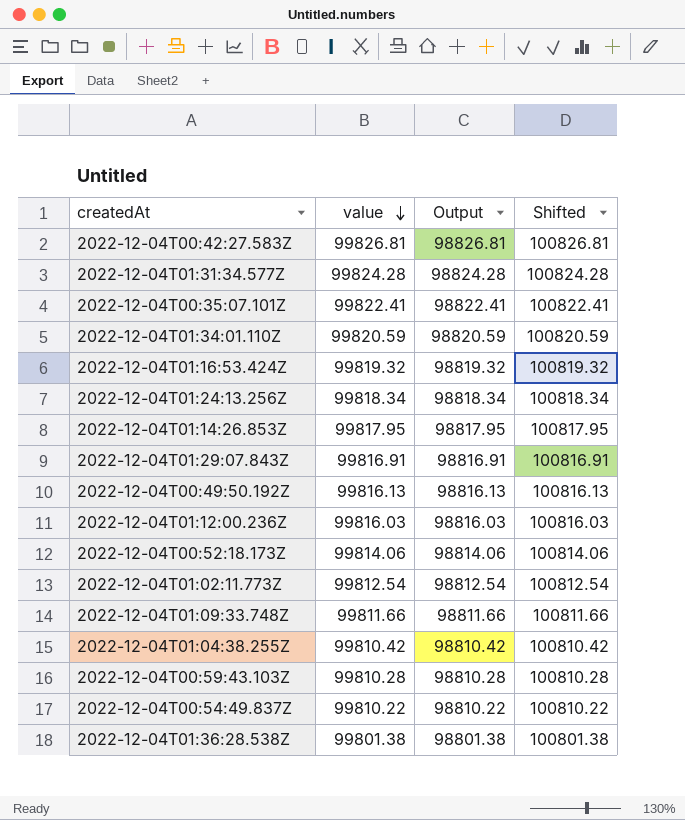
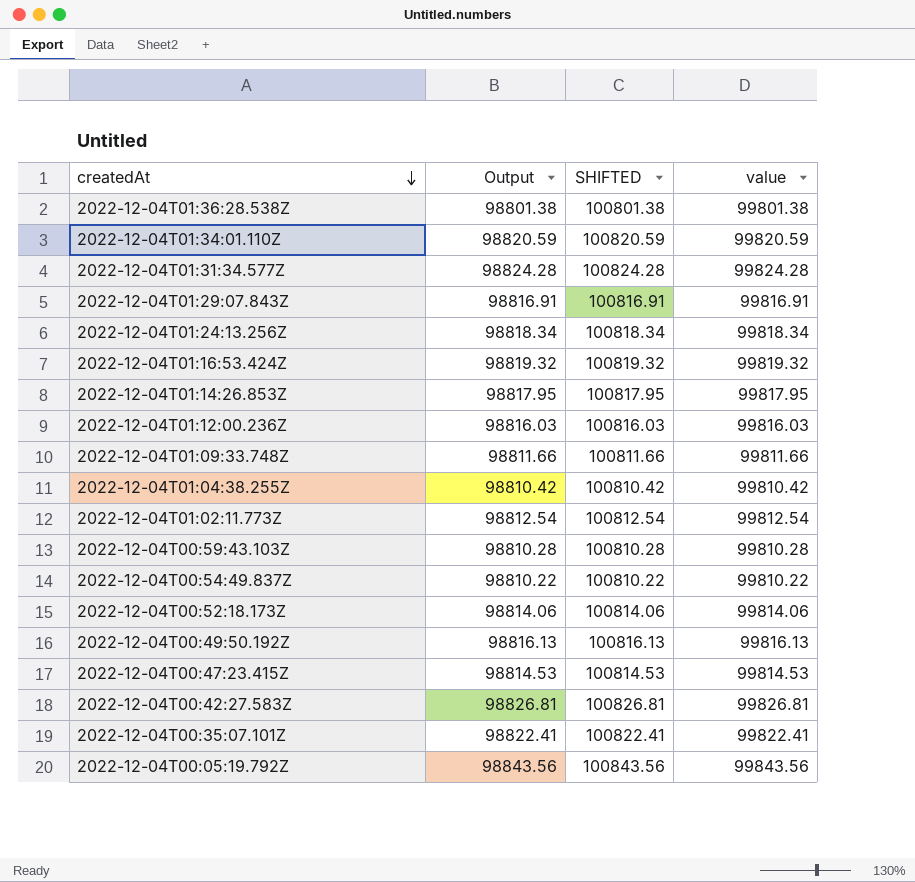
row order: value descending -> createdAt descending
column name: Shifted -> SHIFTED
column value | position: 2 -> 4
row 2022-12-04T00:47:23.415Z: none -> 98814.53 | 100814.53 | 99814.53
row 2022-12-04T00:05:19.792Z: none -> 98843.56 | 100843.56 | 99843.56

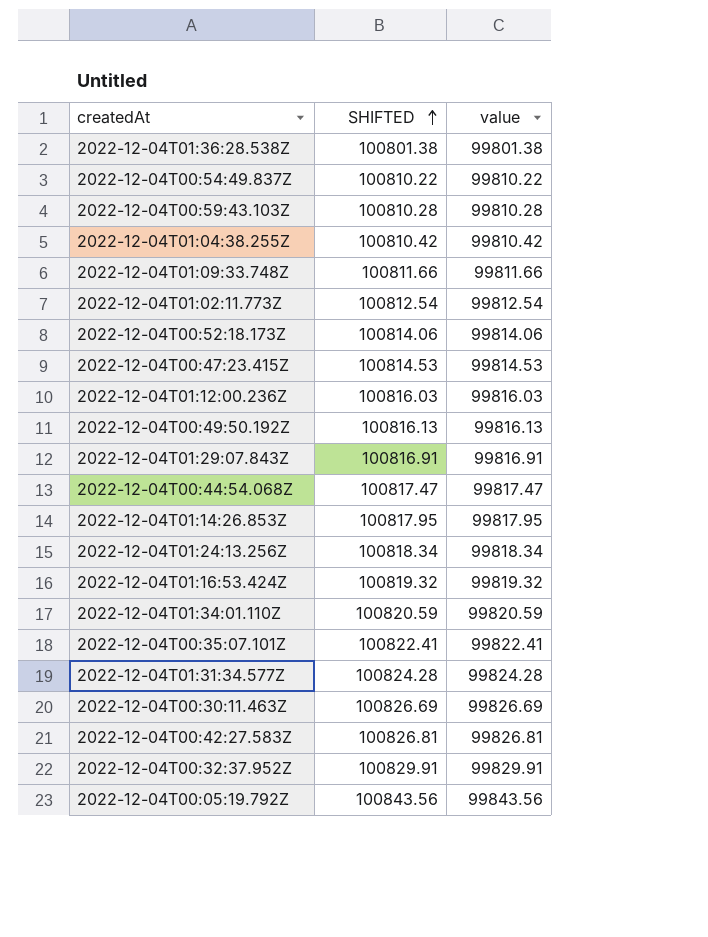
row order: createdAt descending -> SHIFTED ascending
column Output | formula: [value] - 1000 -> none
row 2022-12-04T00:44:54.068Z: none -> 100817.47 | 99817.47
row 2022-12-04T00:30:11.463Z: none -> 100826.69 | 99826.69
row 2022-12-04T00:32:37.952Z: none -> 100829.91 | 99829.91

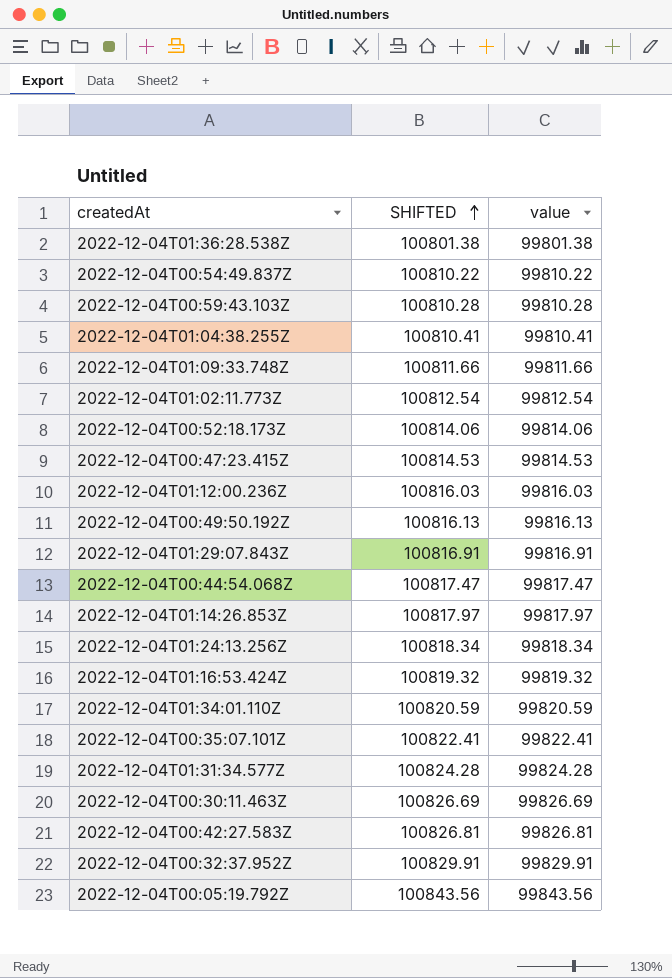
2022-12-04T01:04:38.255Z | SHIFTED: 100810.42 -> 100810.41
2022-12-04T01:04:38.255Z | value: 99810.42 -> 99810.41
2022-12-04T01:14:26.853Z | SHIFTED: 100817.95 -> 100817.97
2022-12-04T01:14:26.853Z | value: 99817.95 -> 99817.97

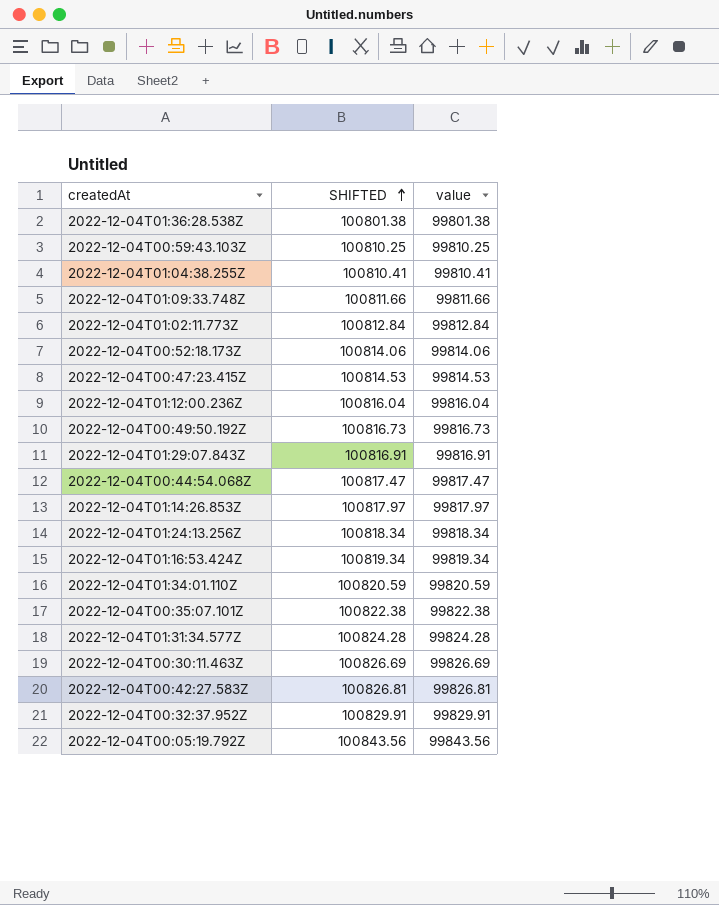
row 2022-12-04T00:54:49.837Z: 100810.22 | 99810.22 -> none
2022-12-04T00:59:43.103Z | SHIFTED: 100810.28 -> 100810.25
2022-12-04T00:59:43.103Z | value: 99810.28 -> 99810.25
2022-12-04T01:02:11.773Z | SHIFTED: 100812.54 -> 100812.84
2022-12-04T01:02:11.773Z | value: 99812.54 -> 99812.84
2022-12-04T01:12:00.236Z | SHIFTED: 100816.03 -> 100816.04
2022-12-04T01:12:00.236Z | value: 99816.03 -> 99816.04
2022-12-04T00:49:50.192Z | SHIFTED: 100816.13 -> 100816.73
2022-12-04T00:49:50.192Z | value: 99816.13 -> 99816.73
2022-12-04T01:16:53.424Z | SHIFTED: 100819.32 -> 100819.34
2022-12-04T01:16:53.424Z | value: 99819.32 -> 99819.34
2022-12-04T00:35:07.101Z | SHIFTED: 100822.41 -> 100822.38
2022-12-04T00:35:07.101Z | value: 99822.41 -> 99822.38

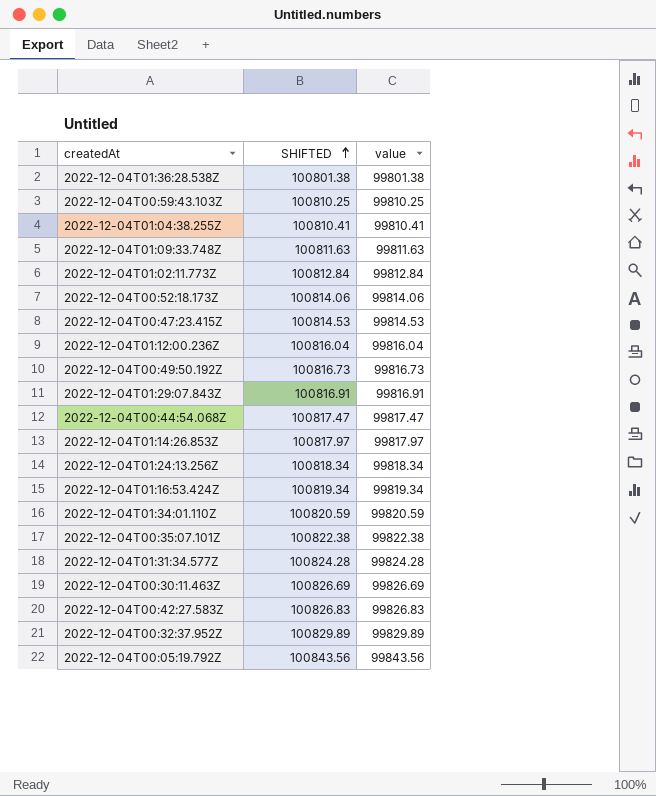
2022-12-04T01:09:33.748Z | SHIFTED: 100811.66 -> 100811.63
2022-12-04T01:09:33.748Z | value: 99811.66 -> 99811.63
2022-12-04T00:42:27.583Z | SHIFTED: 100826.81 -> 100826.83
2022-12-04T00:42:27.583Z | value: 99826.81 -> 99826.83
2022-12-04T00:32:37.952Z | SHIFTED: 100829.91 -> 100829.89
2022-12-04T00:32:37.952Z | value: 99829.91 -> 99829.89

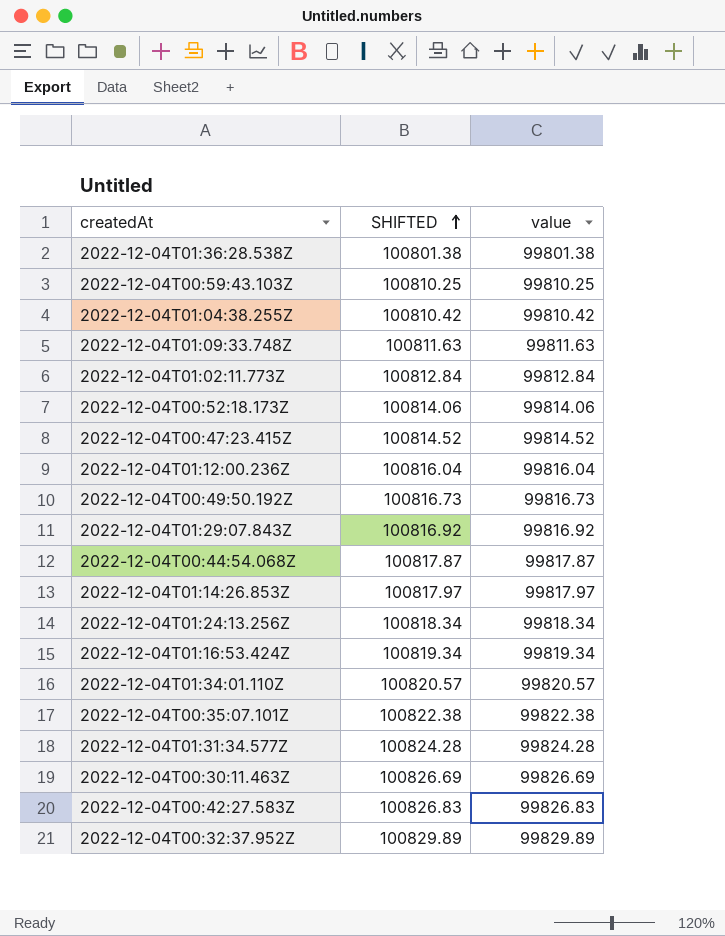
row 2022-12-04T00:05:19.792Z: 100843.56 | 99843.56 -> none
2022-12-04T01:04:38.255Z | SHIFTED: 100810.41 -> 100810.42
2022-12-04T01:04:38.255Z | value: 99810.41 -> 99810.42
2022-12-04T00:47:23.415Z | SHIFTED: 100814.53 -> 100814.52
2022-12-04T00:47:23.415Z | value: 99814.53 -> 99814.52
2022-12-04T01:29:07.843Z | SHIFTED: 100816.91 -> 100816.92
2022-12-04T01:29:07.843Z | value: 99816.91 -> 99816.92
2022-12-04T00:44:54.068Z | SHIFTED: 100817.47 -> 100817.87
2022-12-04T00:44:54.068Z | value: 99817.47 -> 99817.87
2022-12-04T01:34:01.110Z | SHIFTED: 100820.59 -> 100820.57
2022-12-04T01:34:01.110Z | value: 99820.59 -> 99820.57

